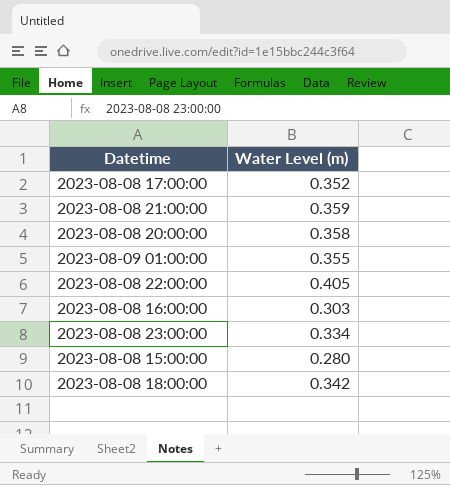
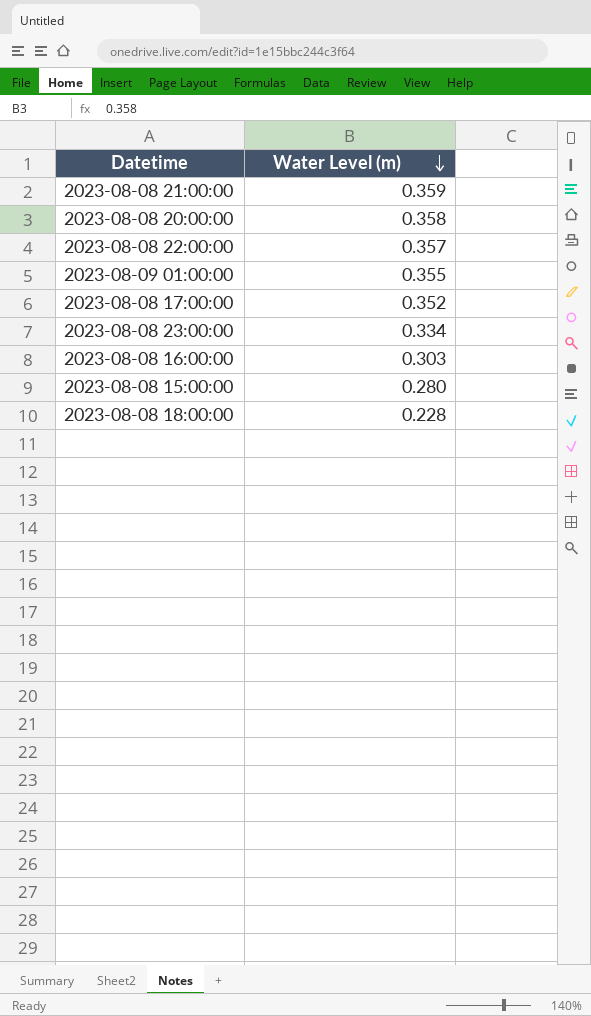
row order: none -> Water Level (m) descending
2023-08-08 22:00:00 | Water Level (m): 0.405 -> 0.357
2023-08-08 18:00:00 | Water Level (m): 0.342 -> 0.228

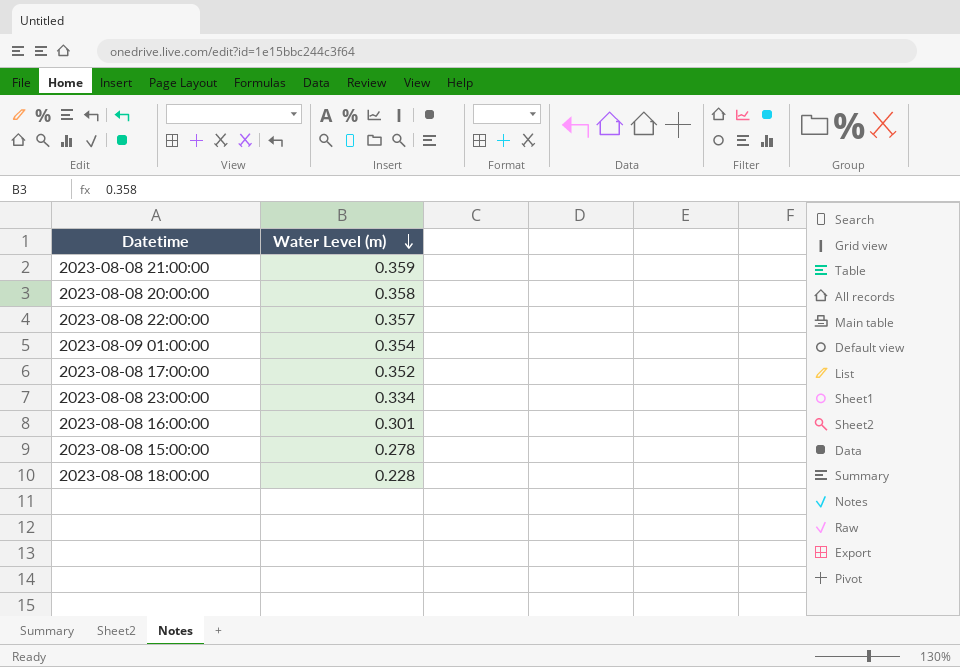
2023-08-09 01:00:00 | Water Level (m): 0.355 -> 0.354
2023-08-08 16:00:00 | Water Level (m): 0.303 -> 0.301
2023-08-08 15:00:00 | Water Level (m): 0.280 -> 0.278

